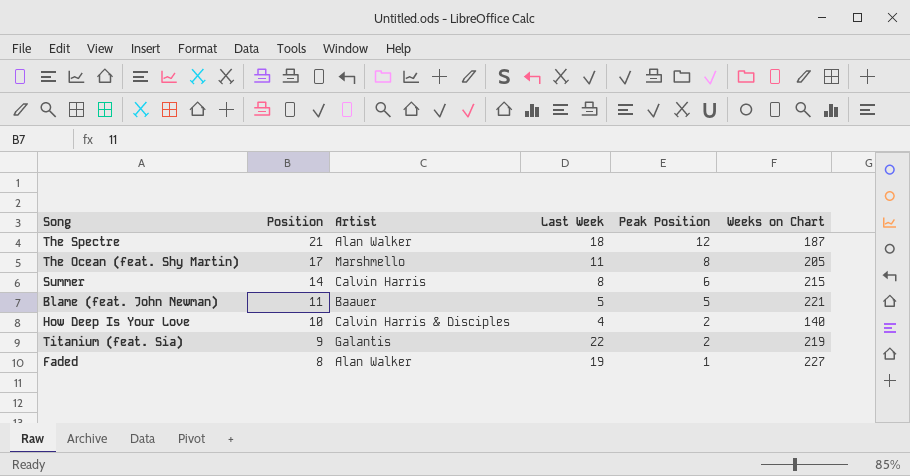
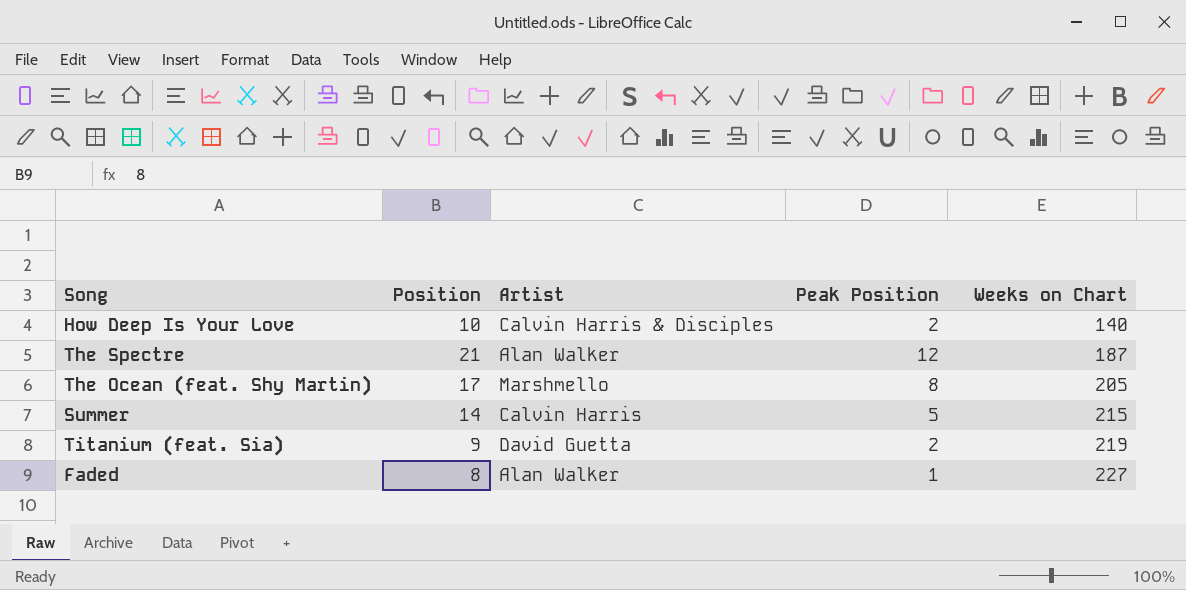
row order: Position descending -> Weeks on Chart ascending
column Last Week | position: 4 -> none
row Blame (feat. John Newman): 11 | Baauer | 5 | 5 | 221 -> none
Summer | Peak Position: 6 -> 5
Titanium (feat. Sia) | Artist: Galantis -> David Guetta

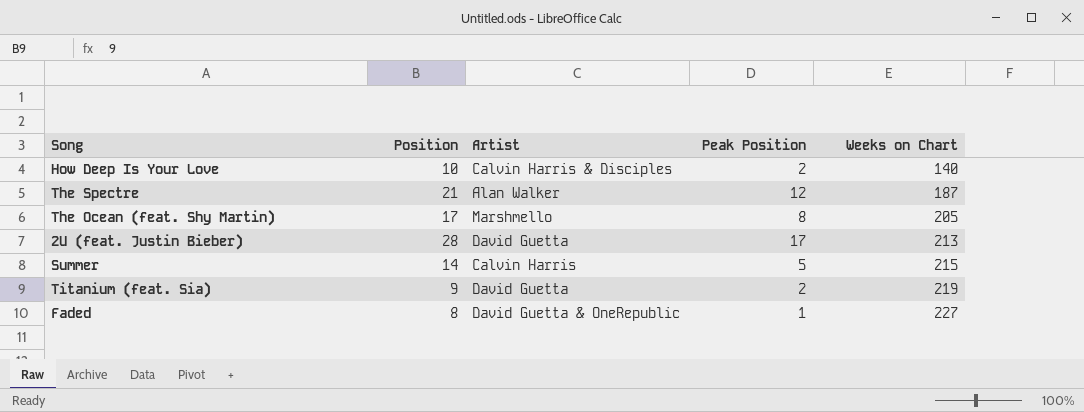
row 2U (feat. Justin Bieber): none -> 28 | David Guetta | 17 | 213
Faded | Artist: Alan Walker -> David Guetta & OneRepublic

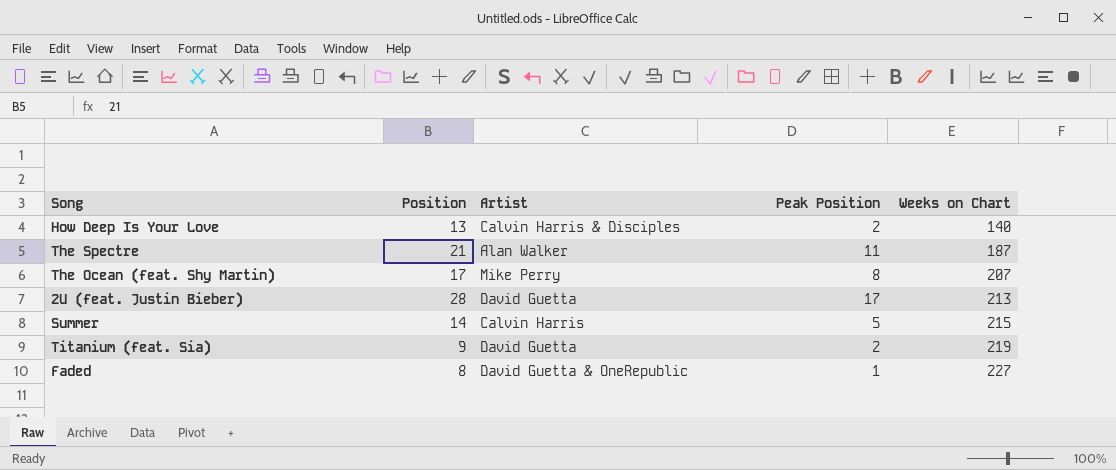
How Deep Is Your Love | Position: 10 -> 13
The Spectre | Peak Position: 12 -> 11
The Ocean (feat. Shy Martin) | Artist: Marshmello -> Mike Perry
The Ocean (feat. Shy Martin) | Weeks on Chart: 205 -> 207

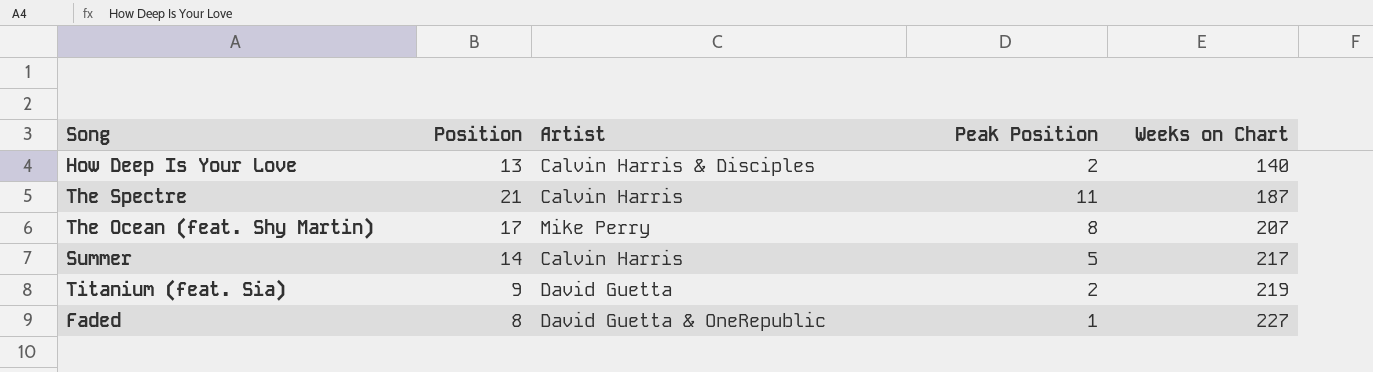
row 2U (feat. Justin Bieber): 28 | David Guetta | 17 | 213 -> none
The Spectre | Artist: Alan Walker -> Calvin Harris
Summer | Weeks on Chart: 215 -> 217

